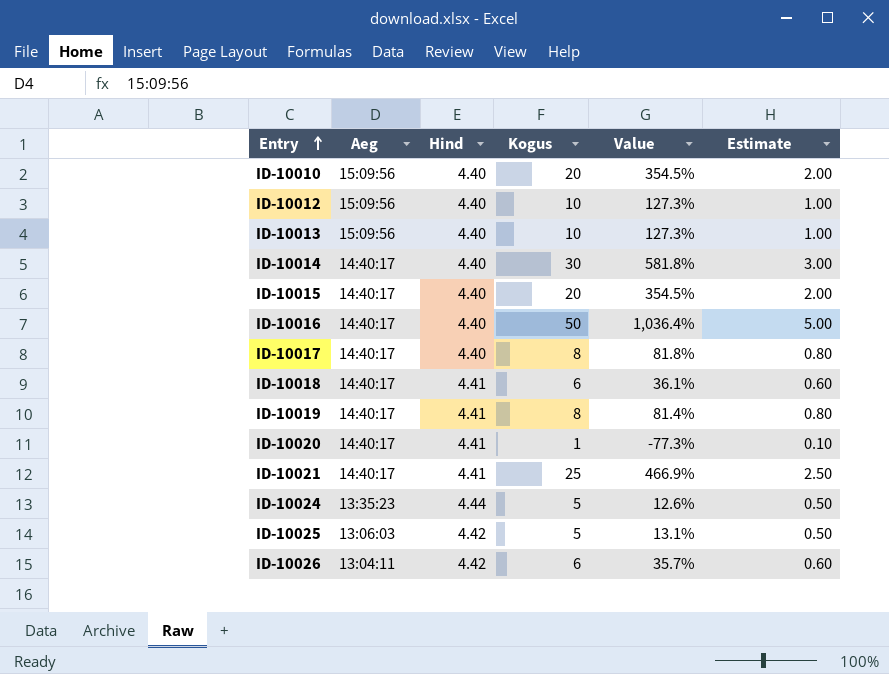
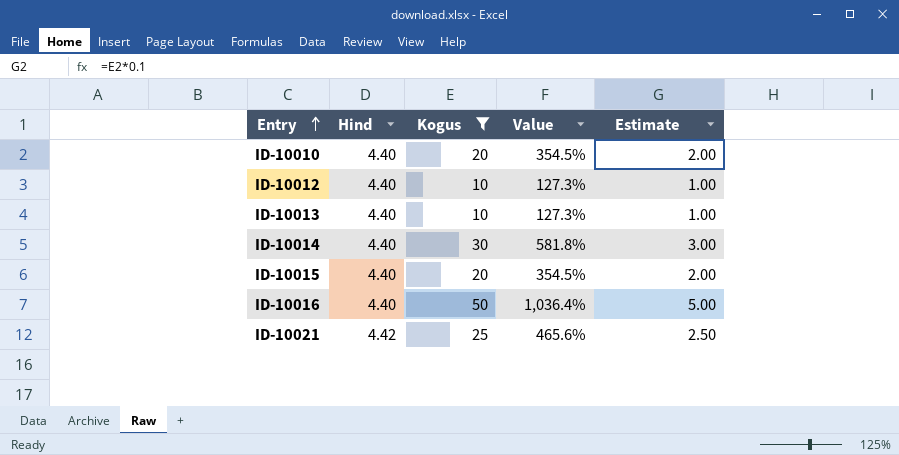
filter: none -> Kogus >= 10
column Aeg | position: 2 -> none
ID-10021 | Hind: 4.41 -> 4.42
ID-10021 | Value: 466.9% -> 465.6%

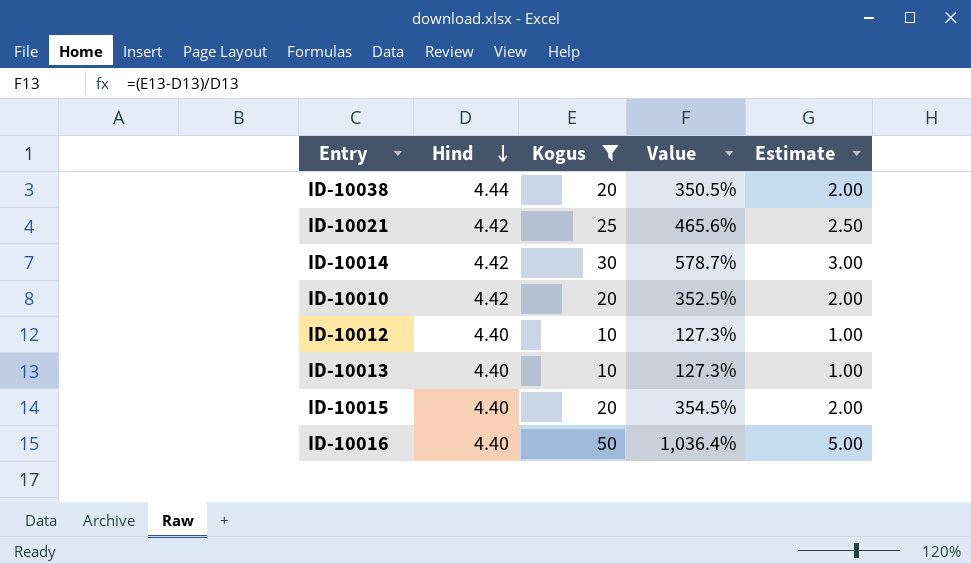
row order: Entry ascending -> Hind descending
row ID-10038: none -> 4.44 | 20 | 350.5% | 2.00
ID-10014 | Hind: 4.40 -> 4.42
ID-10014 | Value: 581.8% -> 578.7%
ID-10010 | Hind: 4.40 -> 4.42
ID-10010 | Value: 354.5% -> 352.5%

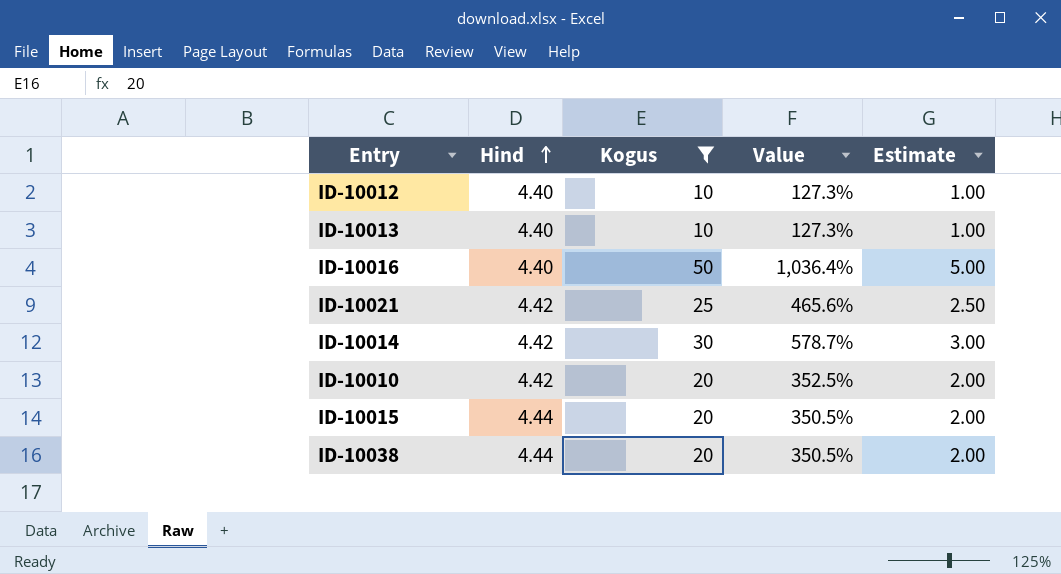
row order: Hind descending -> Hind ascending
ID-10015 | Hind: 4.40 -> 4.44
ID-10015 | Value: 354.5% -> 350.5%

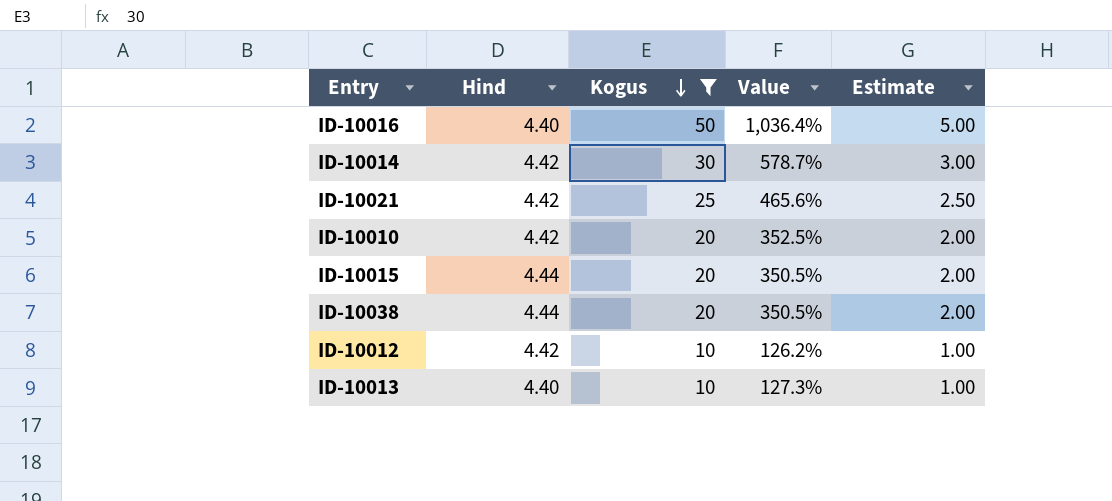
row order: Hind ascending -> Kogus descending
ID-10012 | Hind: 4.40 -> 4.42
ID-10012 | Value: 127.3% -> 126.2%

